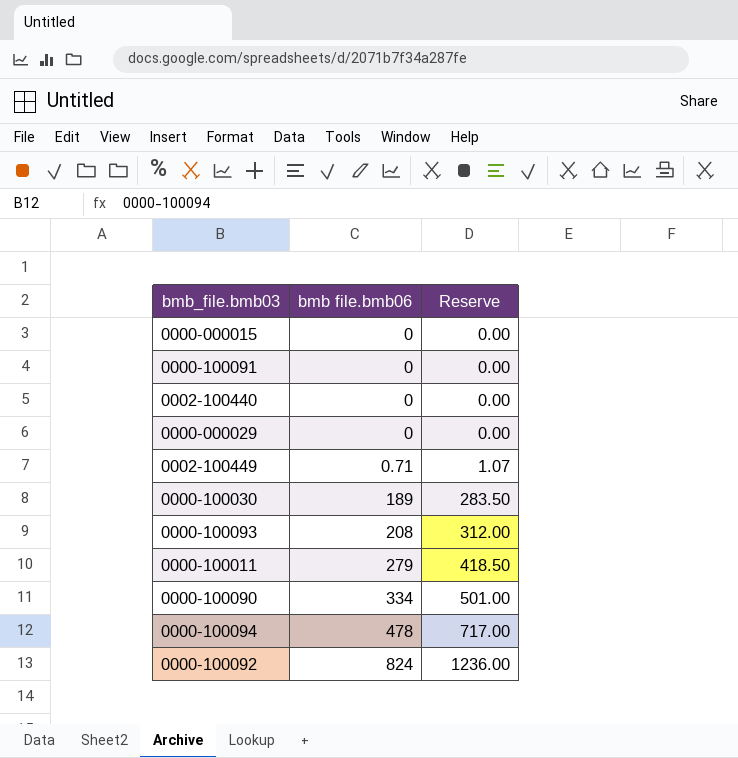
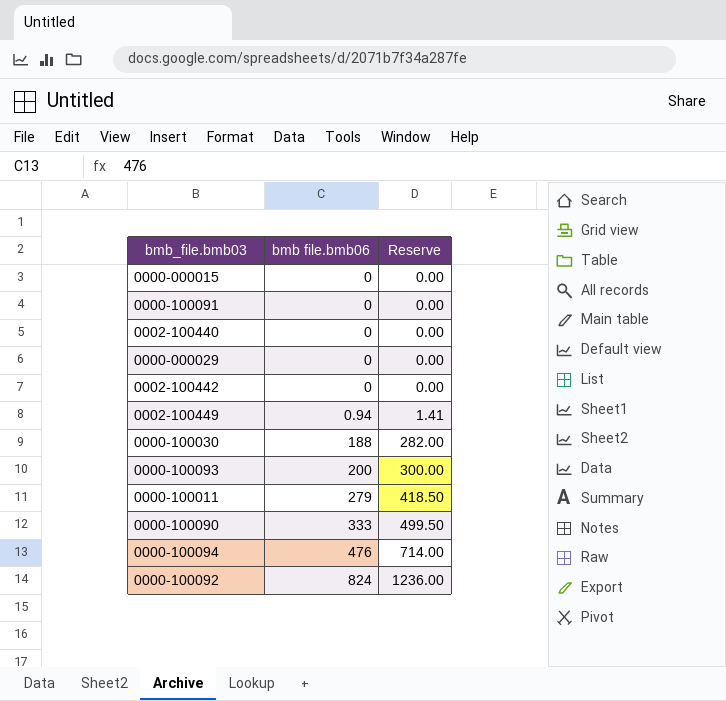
row 0002-100442: none -> 0 | 0.00
0002-100449 | bmb file.bmb06: 0.71 -> 0.94
0002-100449 | Reserve: 1.07 -> 1.41
0000-100030 | bmb file.bmb06: 189 -> 188
0000-100030 | Reserve: 283.50 -> 282.00
0000-100093 | bmb file.bmb06: 208 -> 200
0000-100093 | Reserve: 312.00 -> 300.00
0000-100090 | bmb file.bmb06: 334 -> 333
0000-100090 | Reserve: 501.00 -> 499.50
0000-100094 | bmb file.bmb06: 478 -> 476
0000-100094 | Reserve: 717.00 -> 714.00

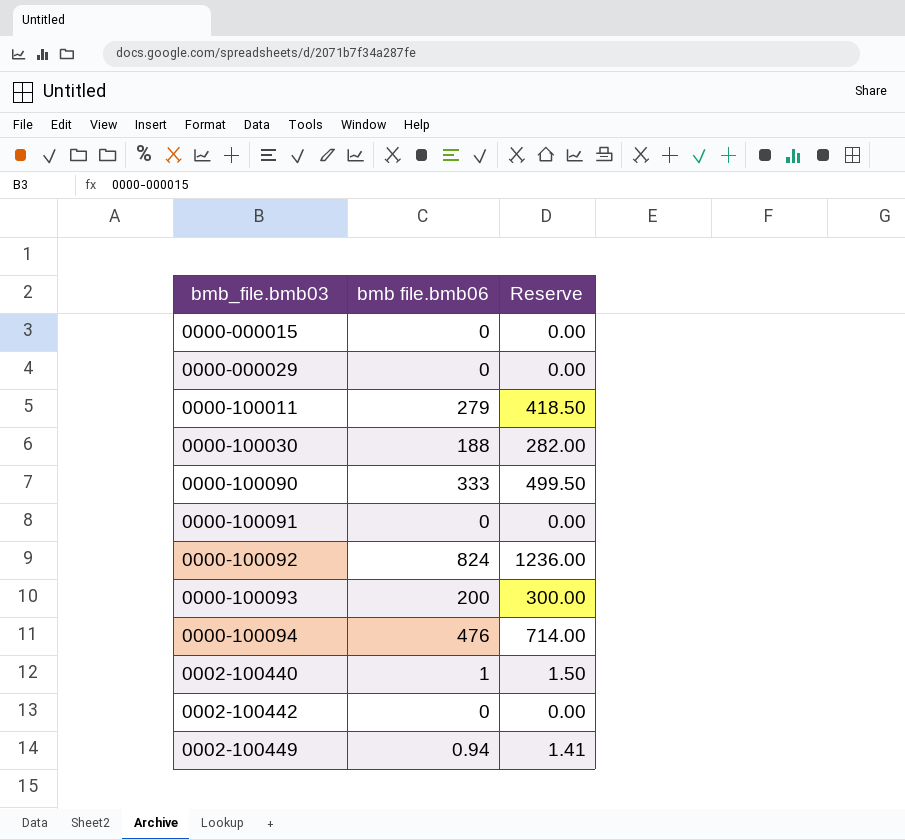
row order: bmb file.bmb06 ascending -> bmb_file.bmb03 ascending
0002-100440 | bmb file.bmb06: 0 -> 1
0002-100440 | Reserve: 0.00 -> 1.50

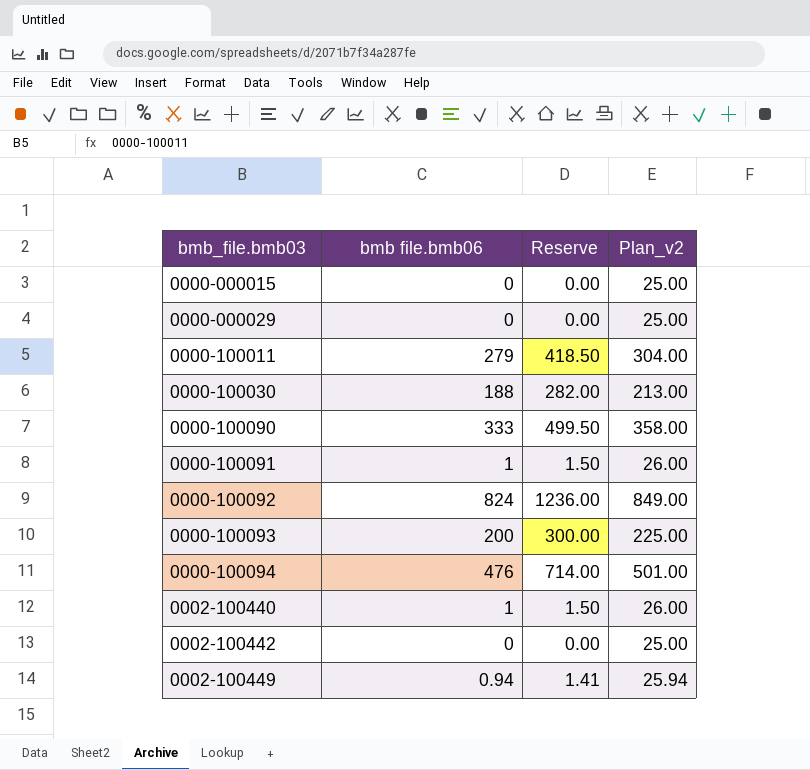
column Plan_v2 | formula: none -> [bmb file.bmb06] + 25
0000-100091 | bmb file.bmb06: 0 -> 1
0000-100091 | Reserve: 0.00 -> 1.50

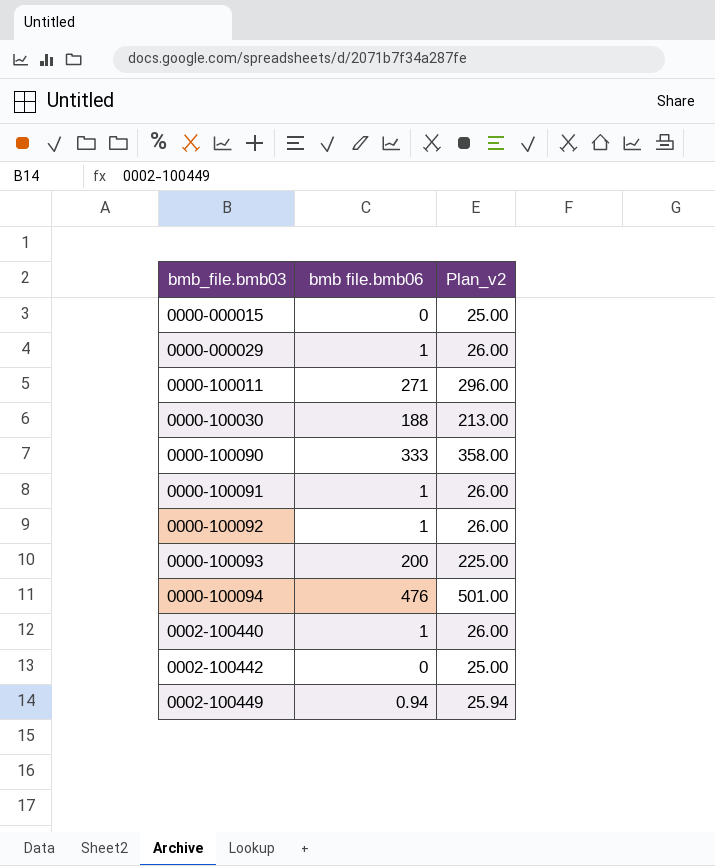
column Reserve | formula: [bmb file.bmb06] * 1.5 -> none
0000-000029 | bmb file.bmb06: 0 -> 1
0000-000029 | Plan_v2: 25.00 -> 26.00
0000-100011 | bmb file.bmb06: 279 -> 271
0000-100011 | Plan_v2: 304.00 -> 296.00
0000-100092 | bmb file.bmb06: 824 -> 1
0000-100092 | Plan_v2: 849.00 -> 26.00

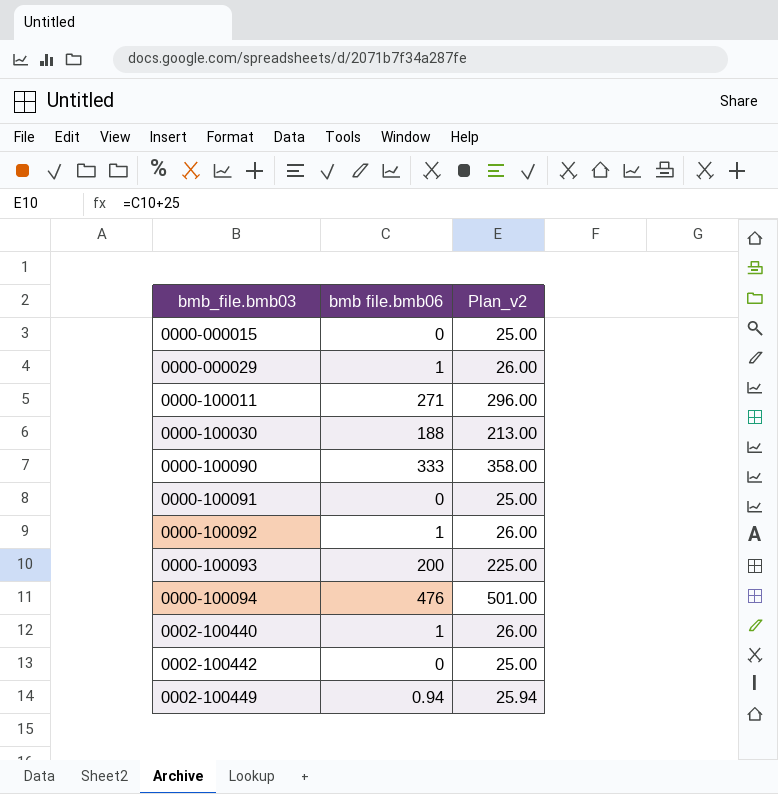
0000-100091 | bmb file.bmb06: 1 -> 0
0000-100091 | Plan_v2: 26.00 -> 25.00

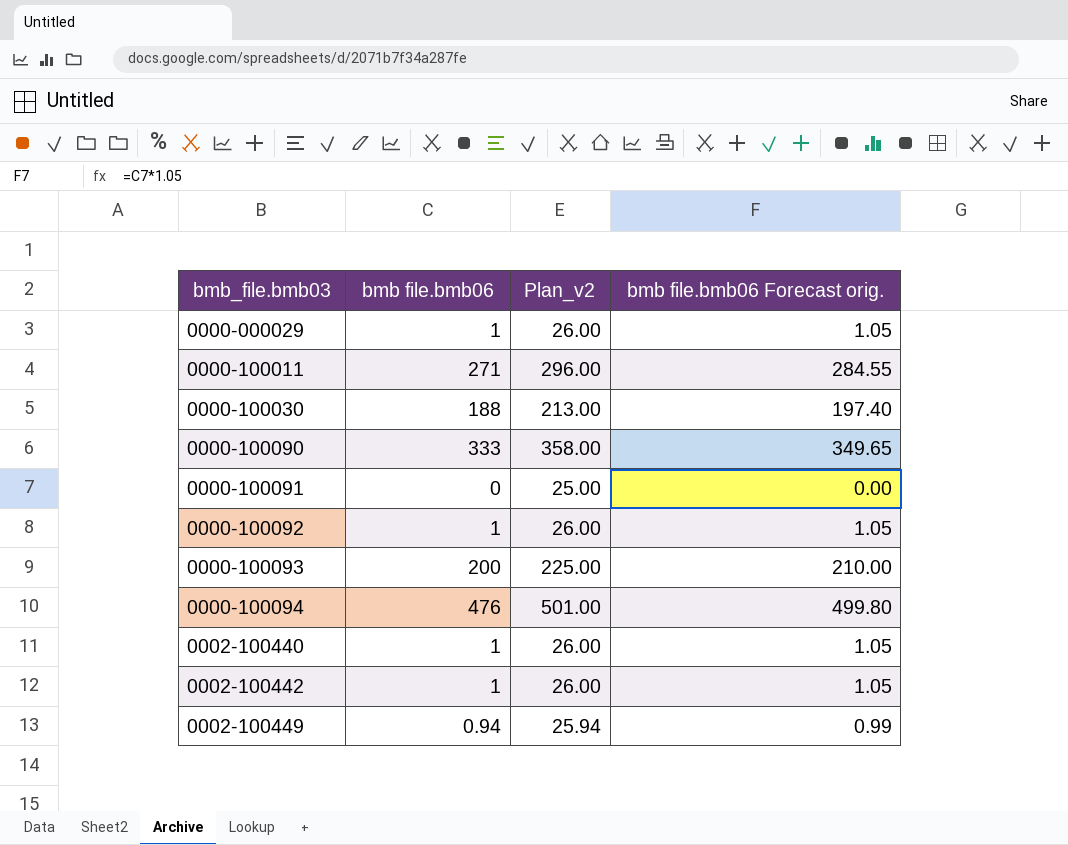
column bmb file.bmb06 Forecast orig. | formula: none -> [bmb file.bmb06] * 1.05
row 0000-000015: 0 | 25.00 -> none
0002-100442 | bmb file.bmb06: 0 -> 1
0002-100442 | Plan_v2: 25.00 -> 26.00

